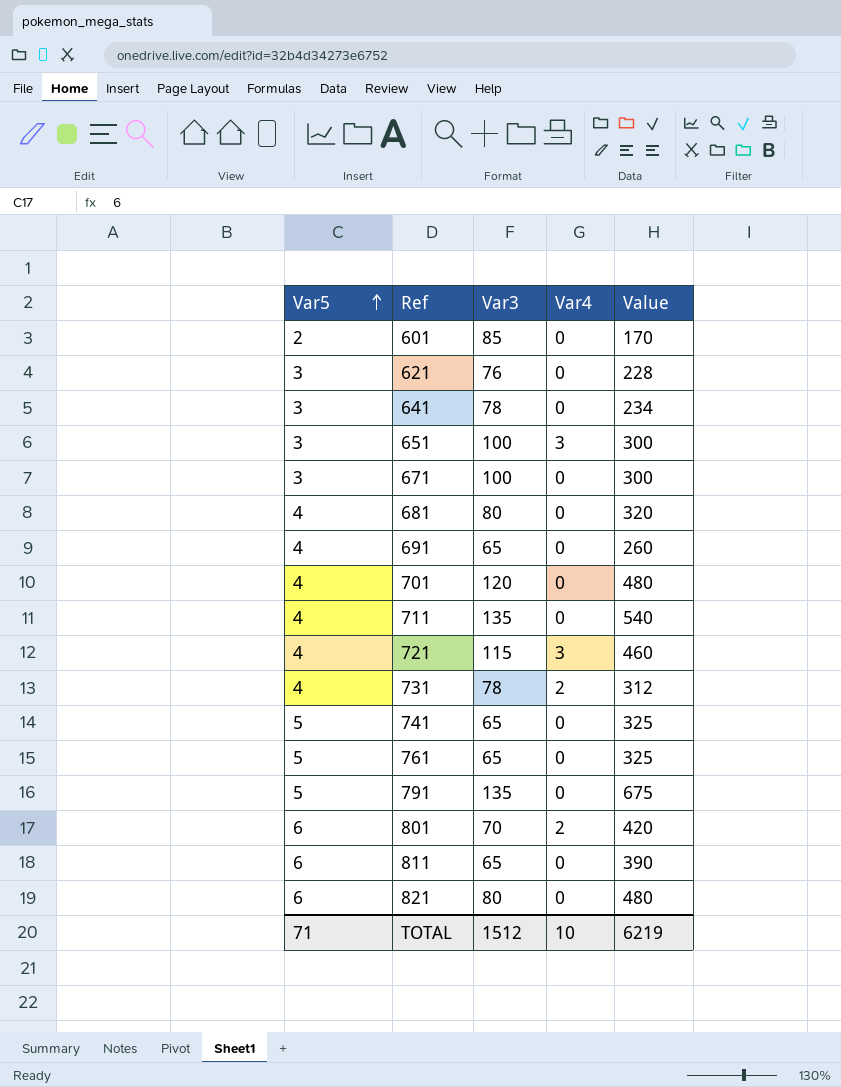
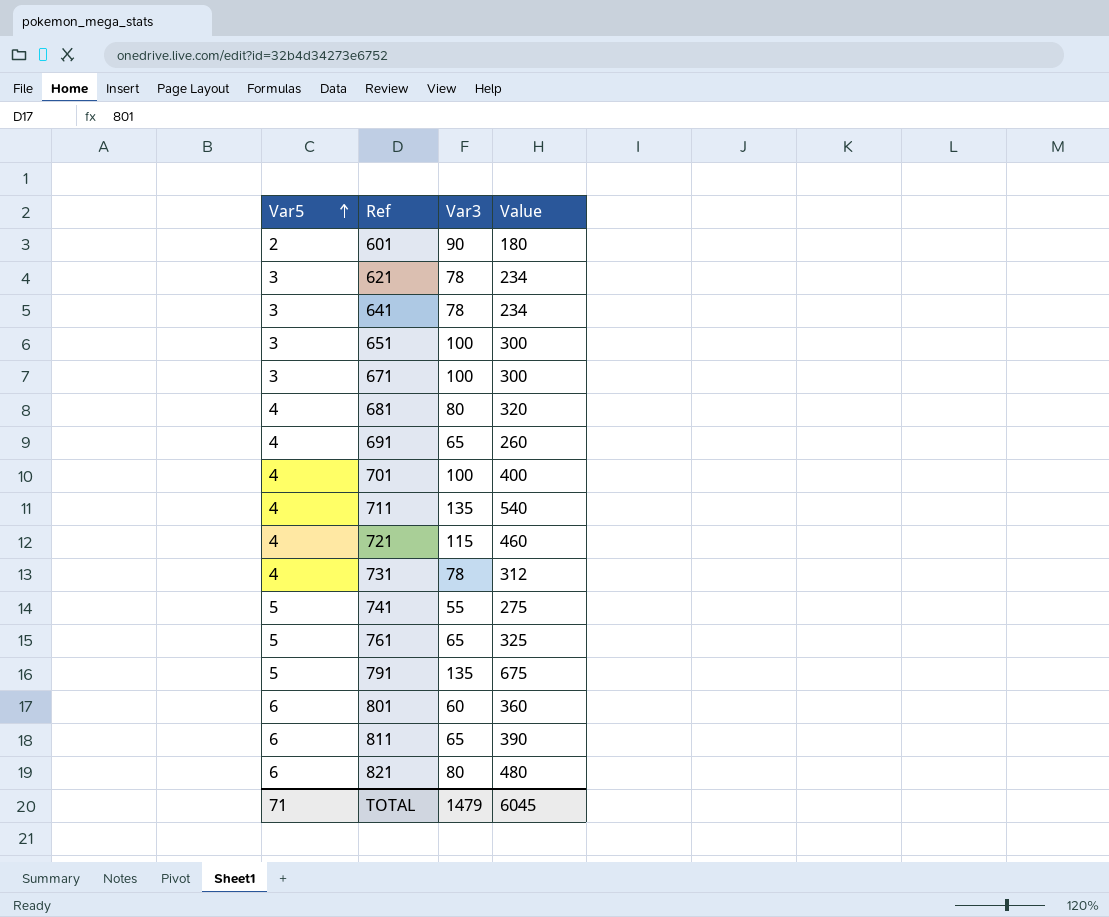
column Var4 | position: 4 -> none
601 | Var3: 85 -> 90
601 | Value: 170 -> 180
621 | Var3: 76 -> 78
621 | Value: 228 -> 234
701 | Var3: 120 -> 100
701 | Value: 480 -> 400
741 | Var3: 65 -> 55
741 | Value: 325 -> 275
801 | Var3: 70 -> 60
801 | Value: 420 -> 360
TOTAL | Var3: 1512 -> 1479
TOTAL | Value: 6219 -> 6045

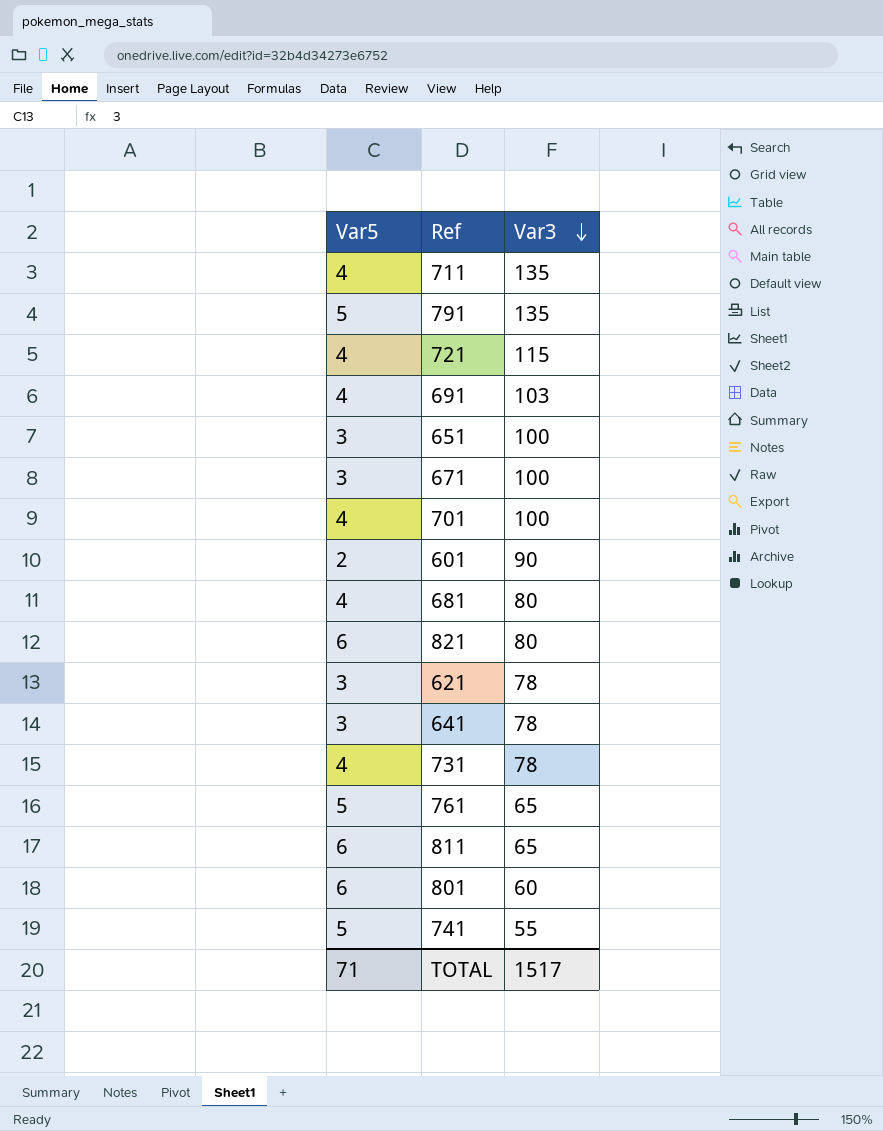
row order: Var5 ascending -> Var3 descending
column Value | formula: [Var5] * [Var3] -> none
691 | Var3: 65 -> 103
TOTAL | Var3: 1479 -> 1517

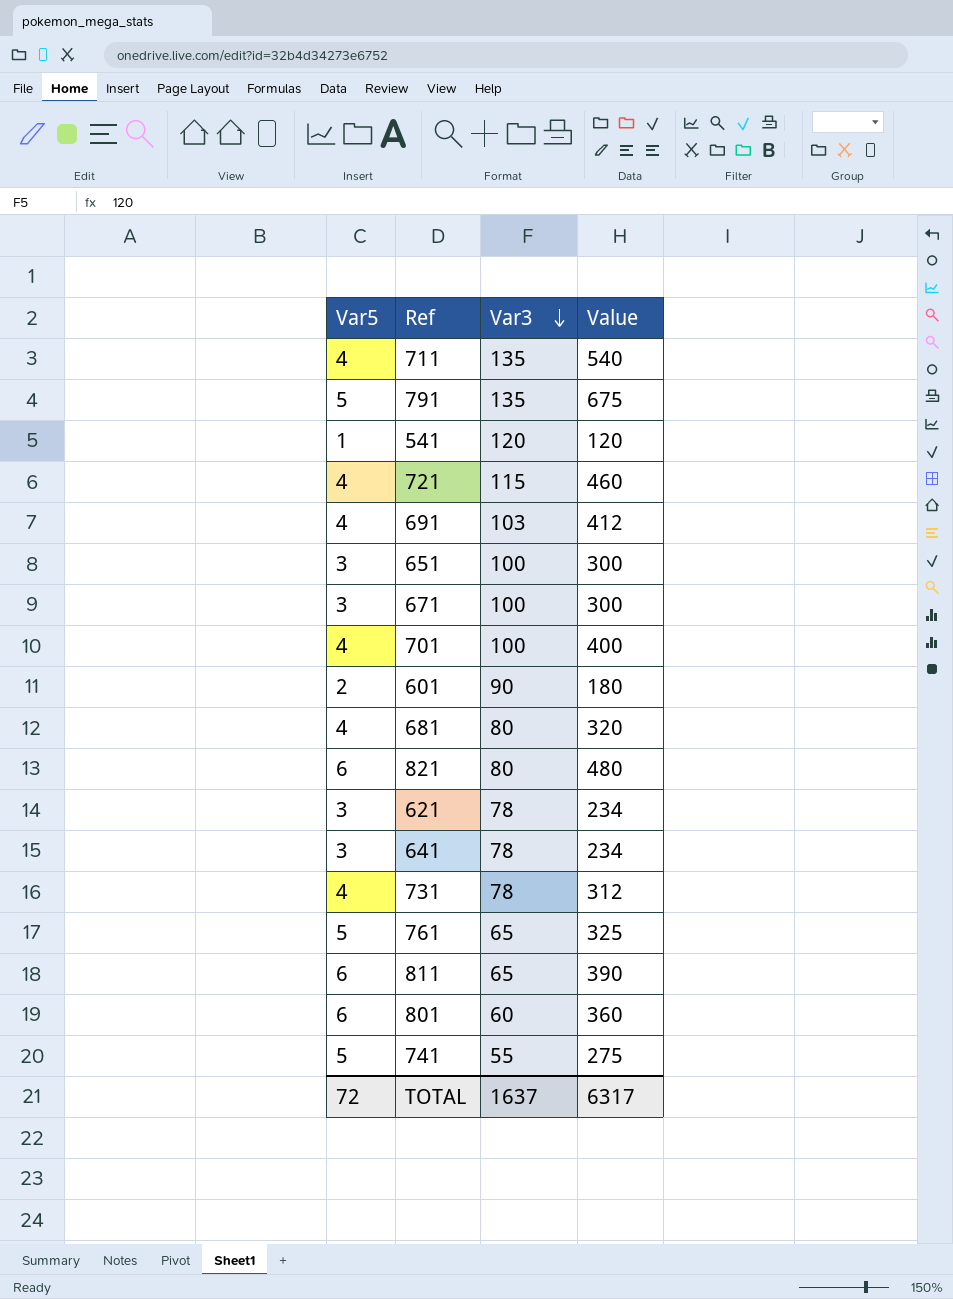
column Value | formula: none -> [Var5] * [Var3]
row 541: none -> 1 | 120 | 120
TOTAL | Var5: 71 -> 72
TOTAL | Var3: 1517 -> 1637

